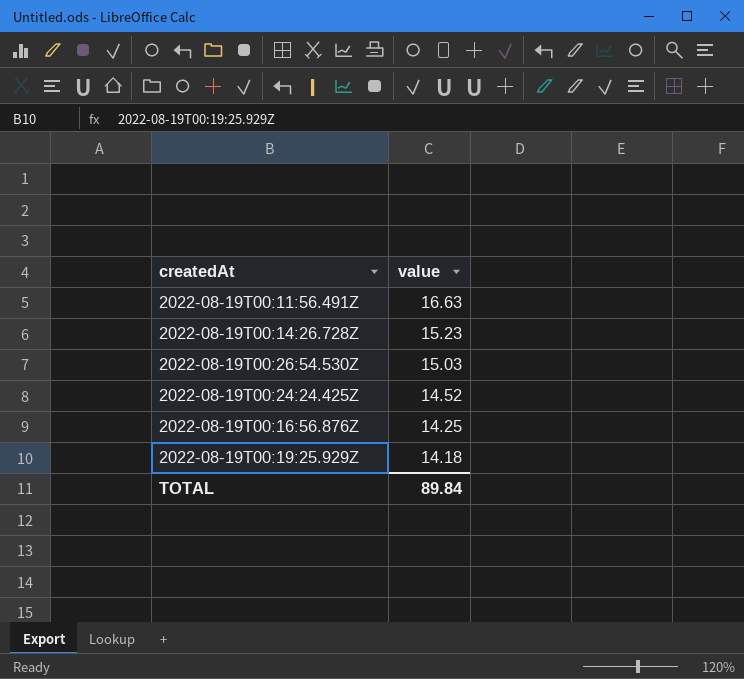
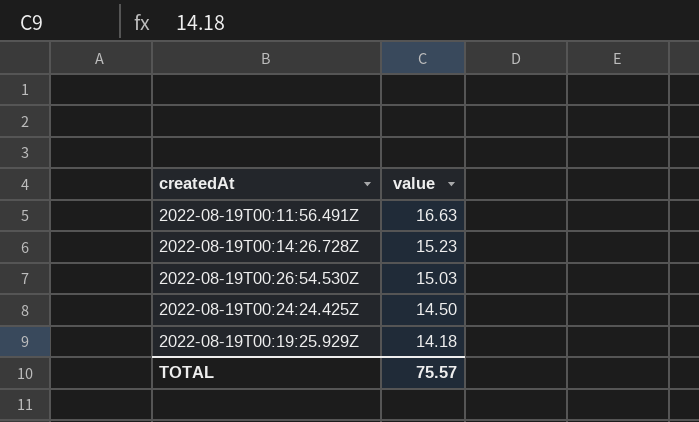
row 2022-08-19T00:16:56.876Z: 14.25 -> none
2022-08-19T00:24:24.425Z | value: 14.52 -> 14.50
TOTAL | value: 89.84 -> 75.57

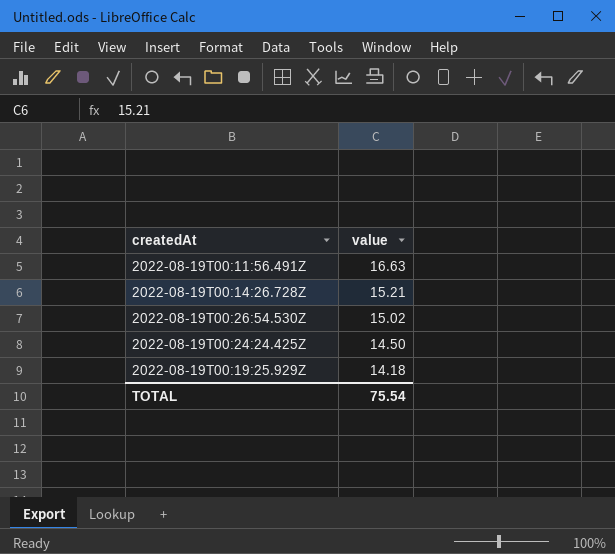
2022-08-19T00:14:26.728Z | value: 15.23 -> 15.21
2022-08-19T00:26:54.530Z | value: 15.03 -> 15.02
TOTAL | value: 75.57 -> 75.54

